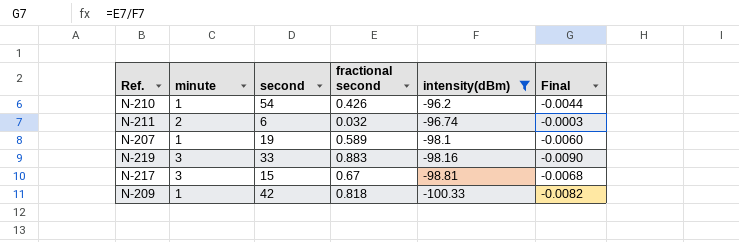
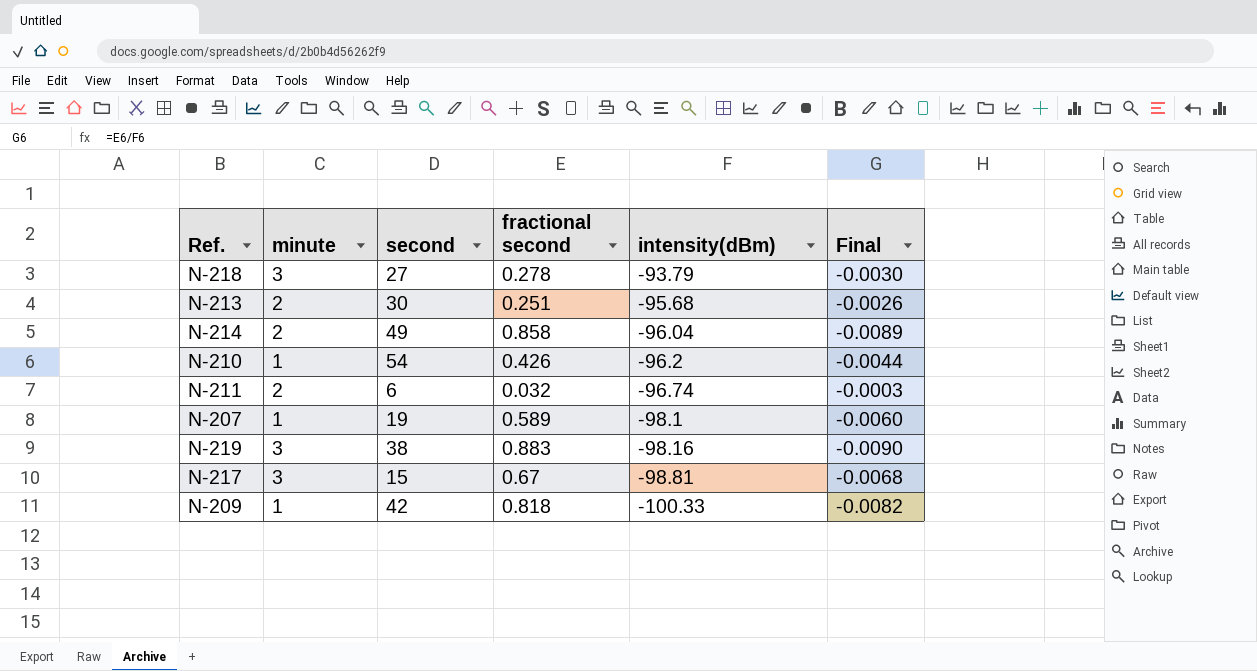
filter: intensity(dBm) <= -96.2 -> none
N-219 | second: 33 -> 38

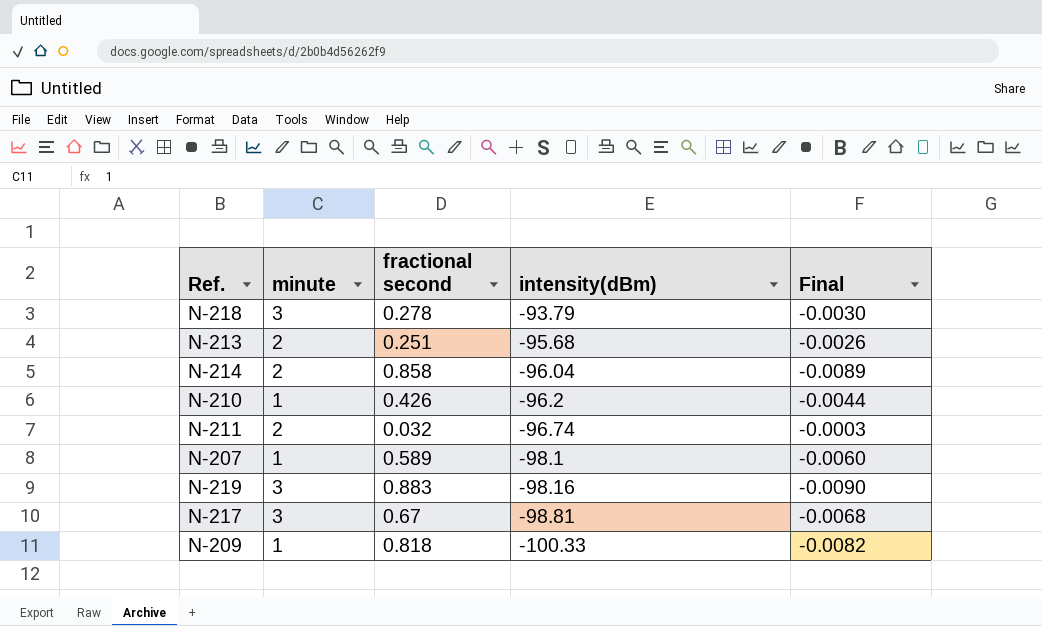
column second | position: 3 -> none

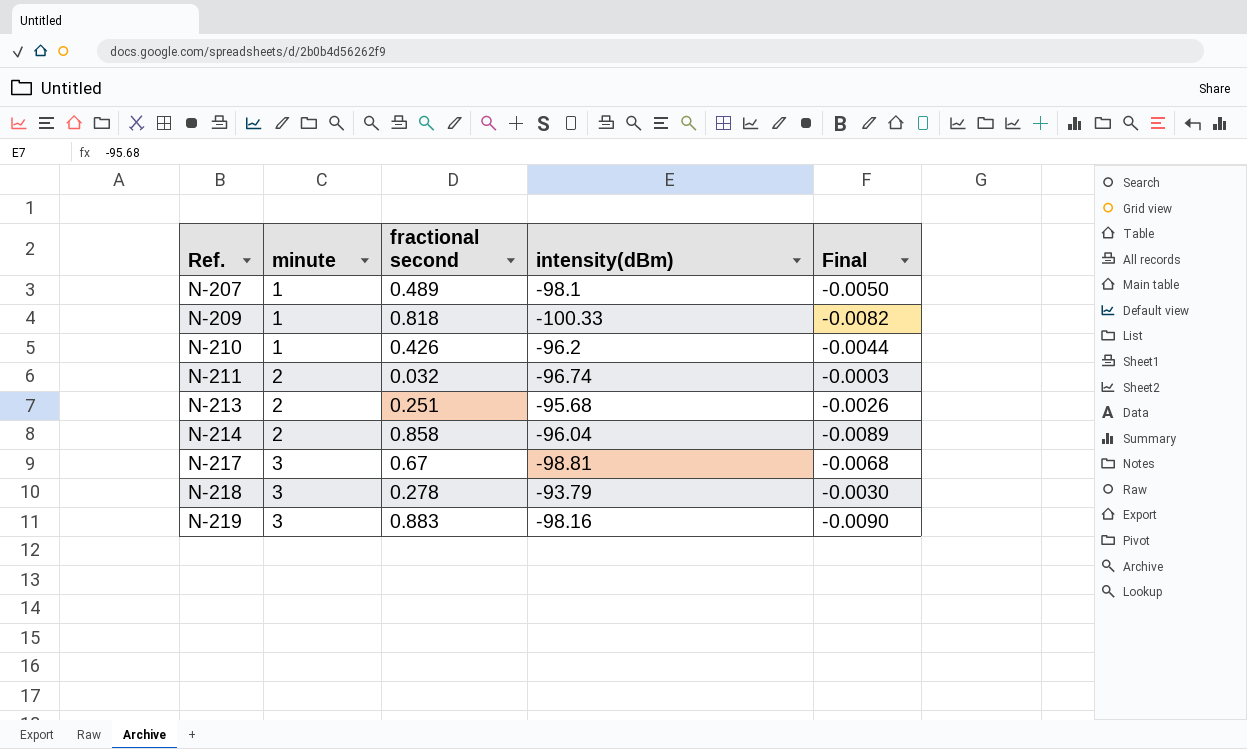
row order: intensity(dBm) descending -> Ref. ascending
N-207 | fractional second: 0.589 -> 0.489
N-207 | Final: -0.0060 -> -0.0050

